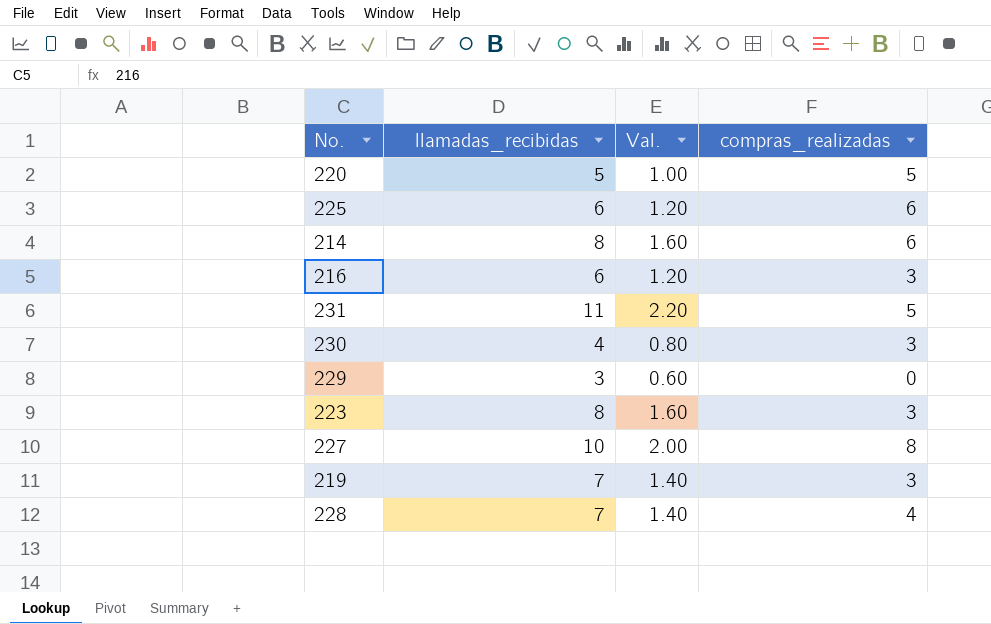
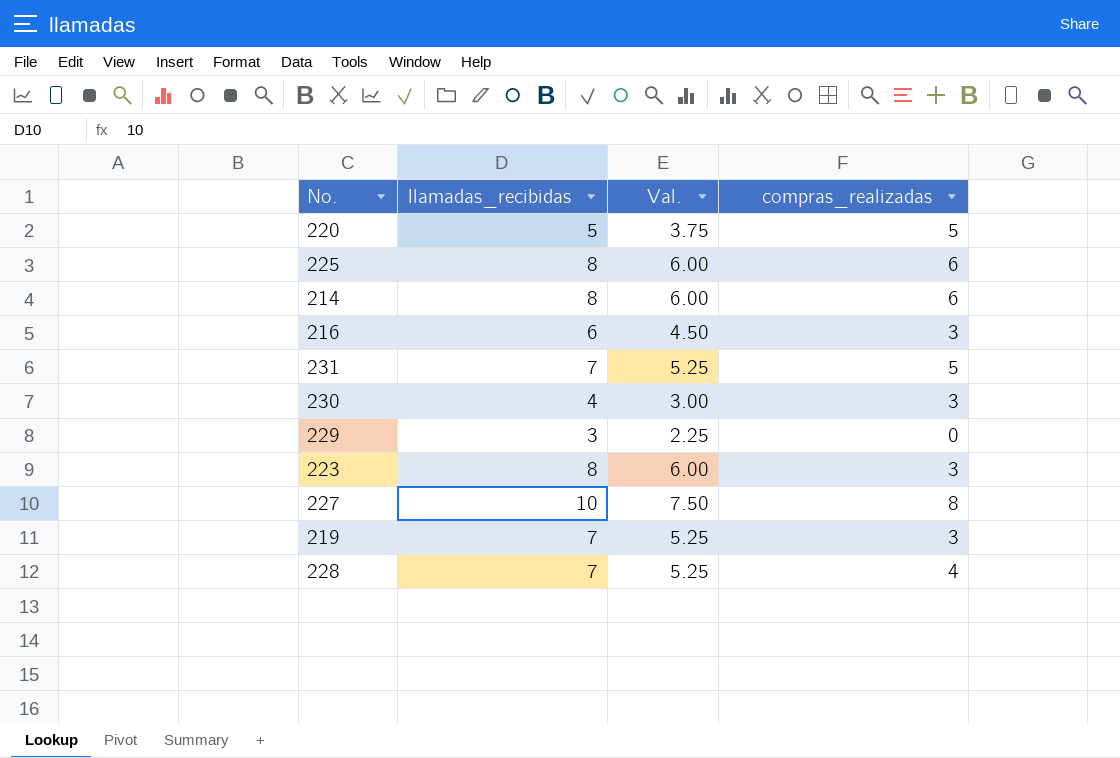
column Val. | formula: [llamadas_recibidas] * 0.2 -> [llamadas_recibidas] * 0.75
225 | llamadas_recibidas: 6 -> 8
231 | llamadas_recibidas: 11 -> 7

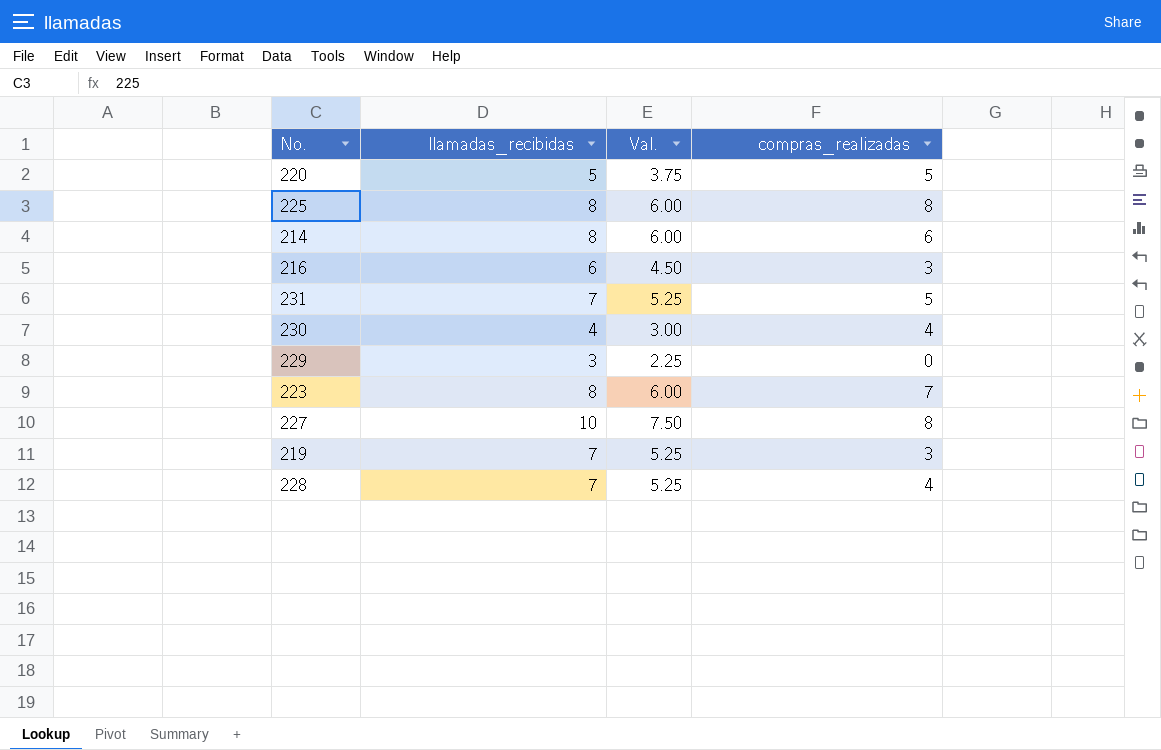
225 | compras_realizadas: 6 -> 8
230 | compras_realizadas: 3 -> 4
223 | compras_realizadas: 3 -> 7

